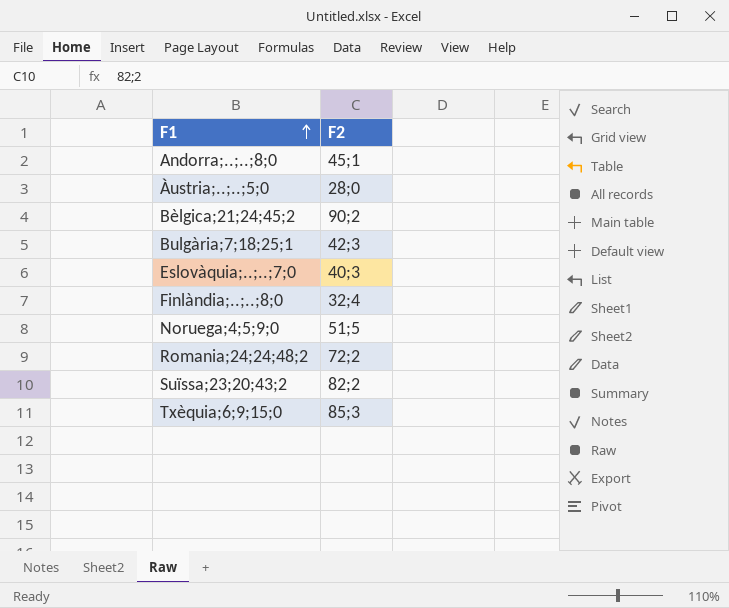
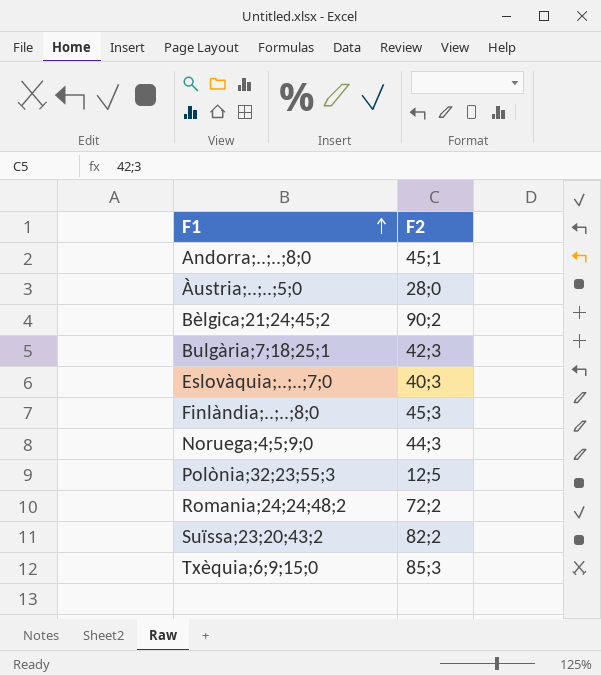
Finlàndia;..;..;8;0 | F2: 32;4 -> 45;3
Noruega;4;5;9;0 | F2: 51;5 -> 44;3
row Polònia;32;23;55;3: none -> 12;5

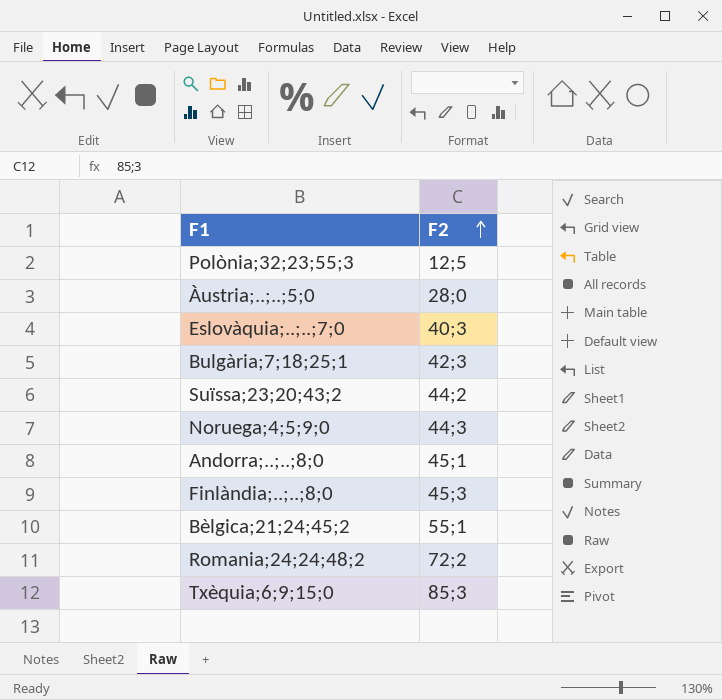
row order: F1 ascending -> F2 ascending
Suïssa;23;20;43;2 | F2: 82;2 -> 44;2
Bèlgica;21;24;45;2 | F2: 90;2 -> 55;1

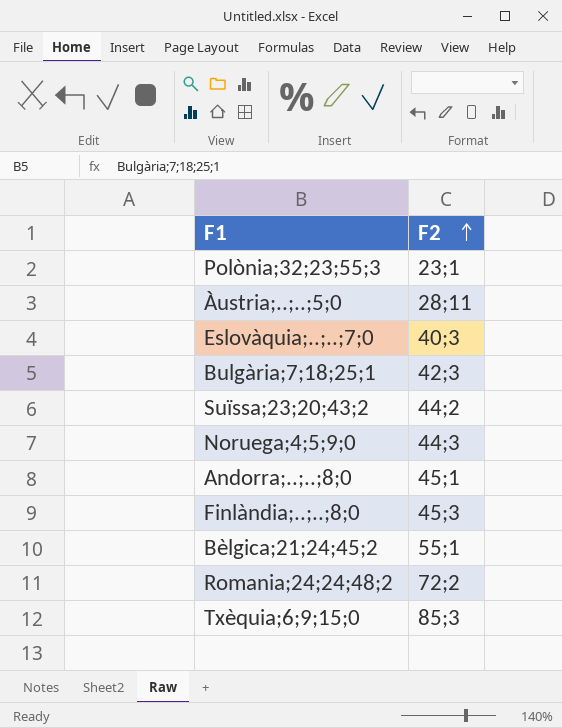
Polònia;32;23;55;3 | F2: 12;5 -> 23;1
Àustria;..;..;5;0 | F2: 28;0 -> 28;11

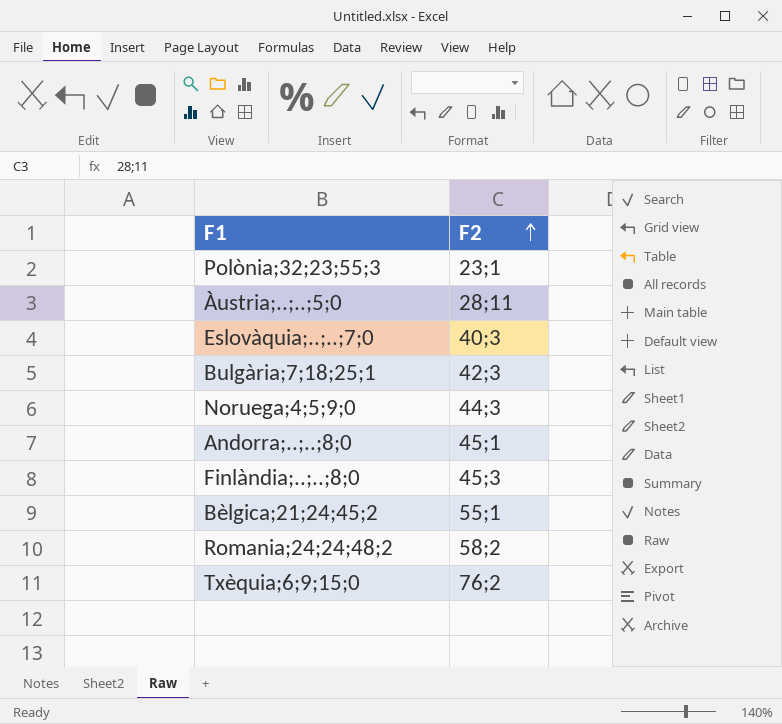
row Suïssa;23;20;43;2: 44;2 -> none
Romania;24;24;48;2 | F2: 72;2 -> 58;2
Txèquia;6;9;15;0 | F2: 85;3 -> 76;2

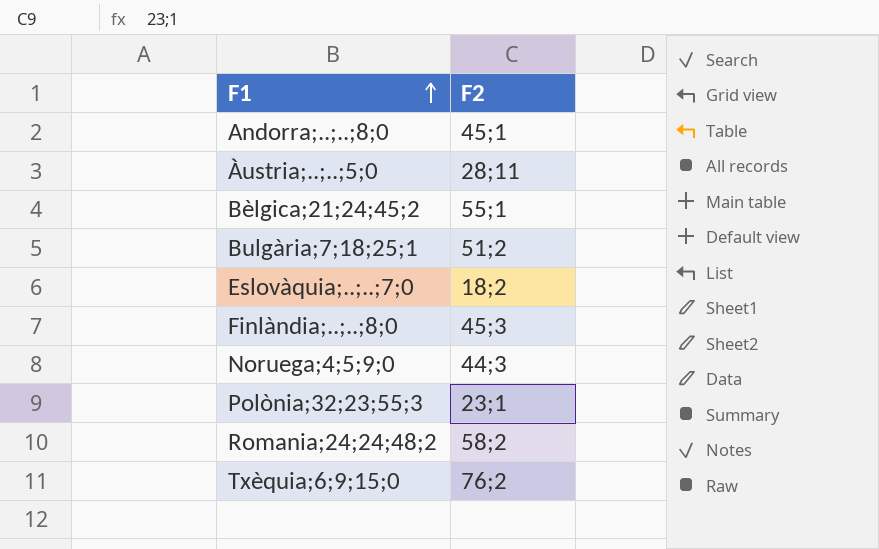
row order: F2 ascending -> F1 ascending
Bulgària;7;18;25;1 | F2: 42;3 -> 51;2
Eslovàquia;..;..;7;0 | F2: 40;3 -> 18;2

